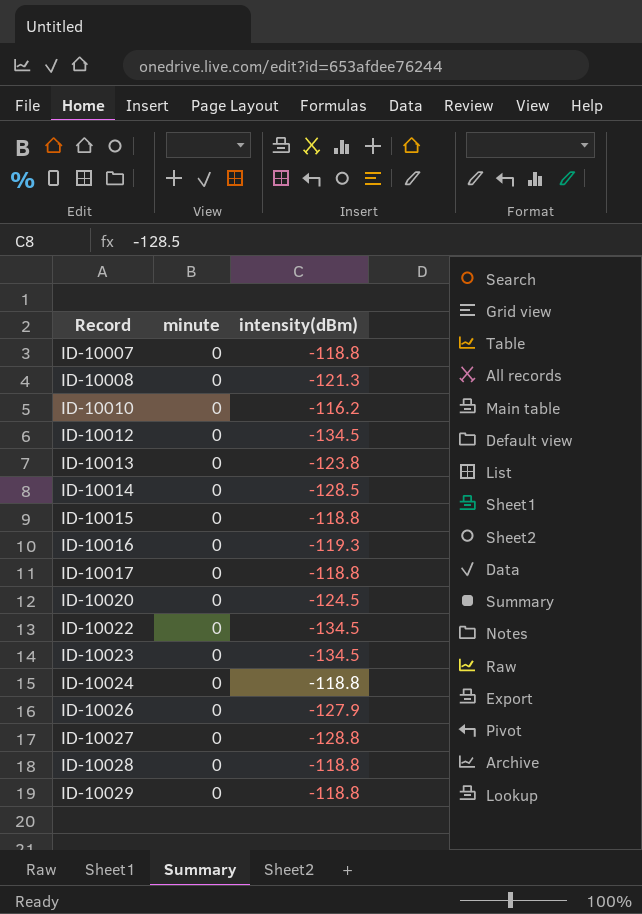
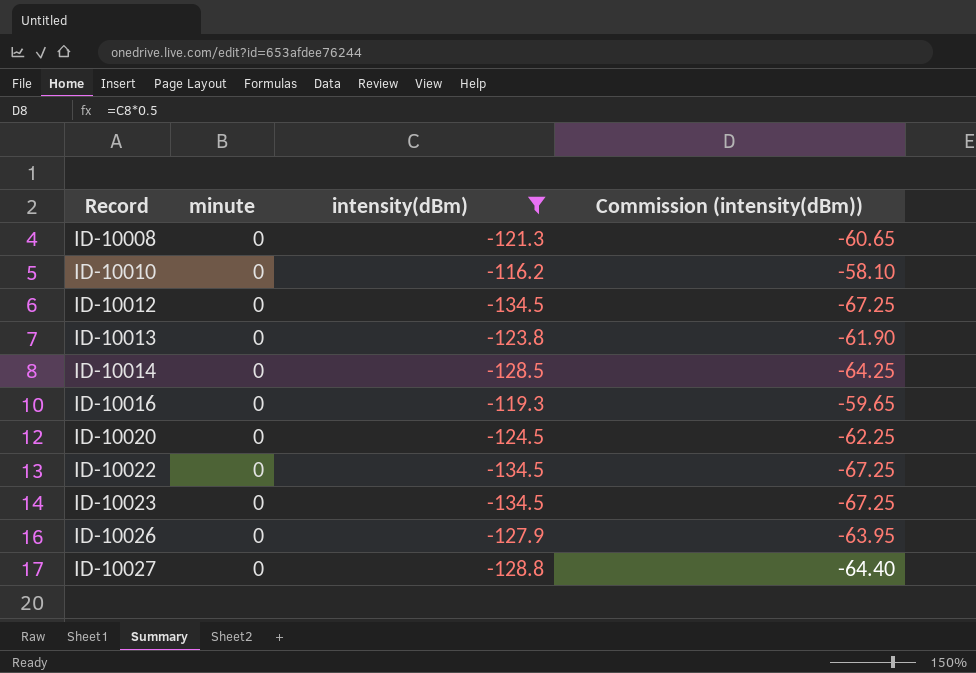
filter: none -> intensity(dBm) != -118.8
column Commission (intensity(dBm)) | formula: none -> [intensity(dBm)] * 0.5

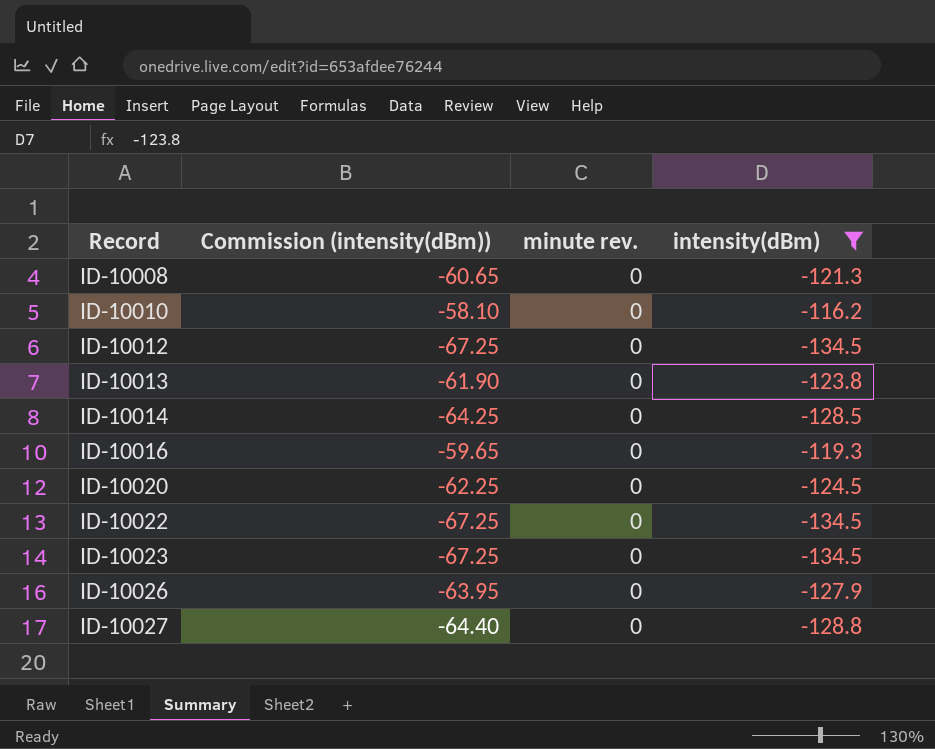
column Commission (intensity(dBm)) | position: 4 -> 2
column name: minute -> minute rev.

